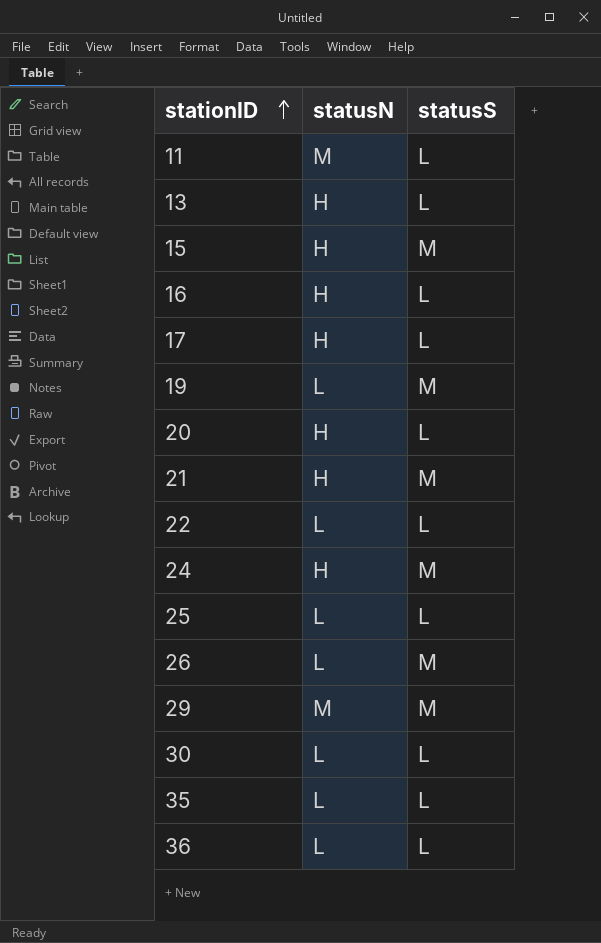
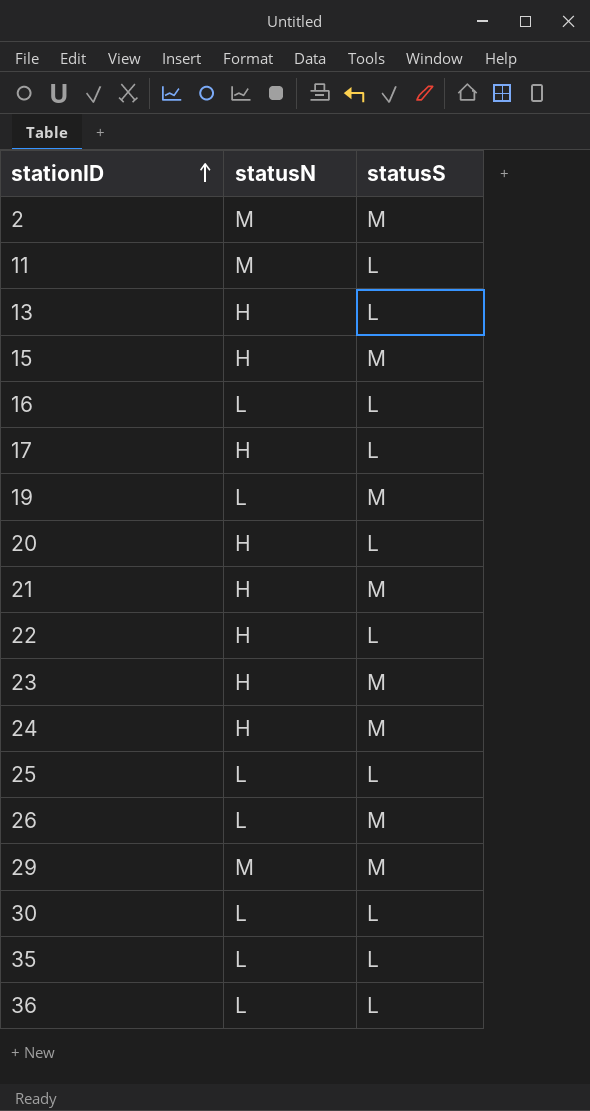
row 2: none -> M | M
16 | statusN: H -> L
22 | statusN: L -> H
row 23: none -> H | M

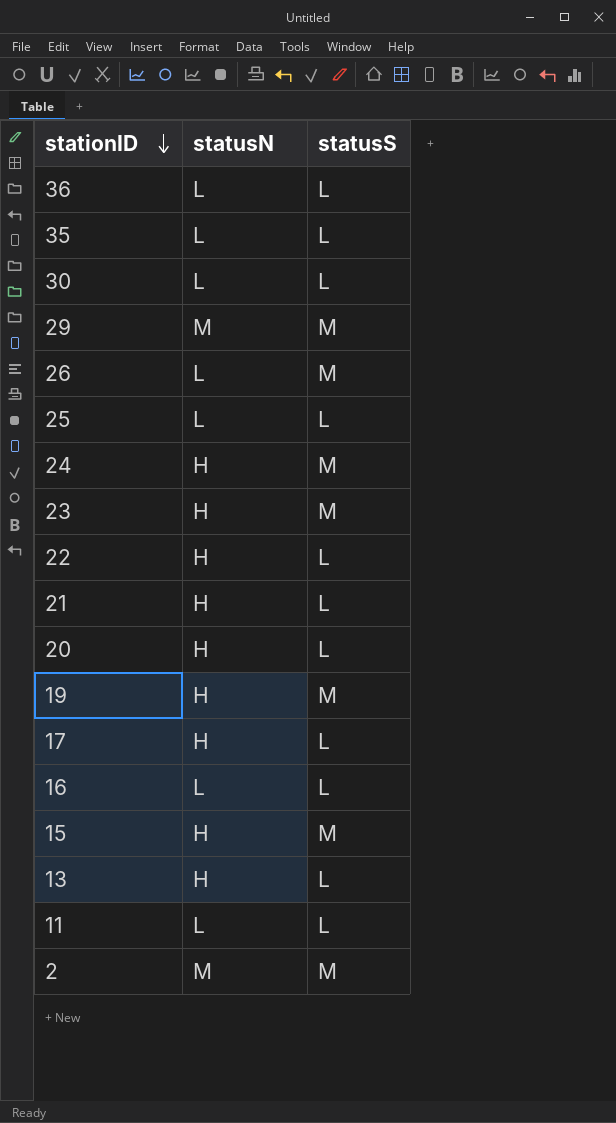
row order: stationID ascending -> stationID descending
21 | statusS: M -> L
19 | statusN: L -> H
11 | statusN: M -> L

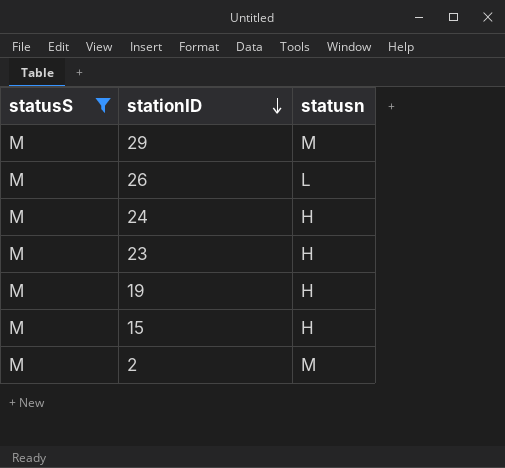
filter: none -> statusS = M
column statusS | position: 3 -> 1
column name: statusN -> statusn

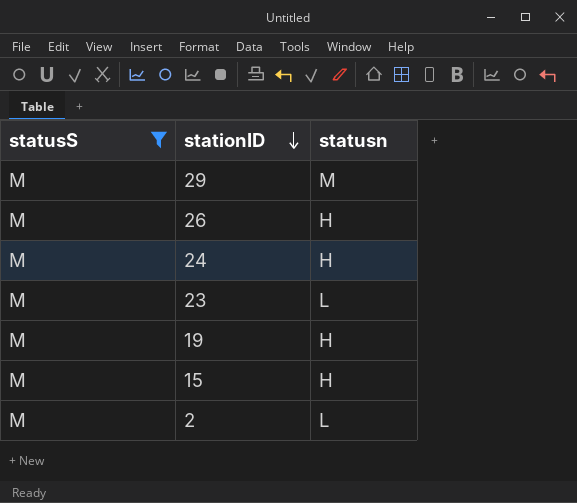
26 | statusn: L -> H
23 | statusn: H -> L
2 | statusn: M -> L

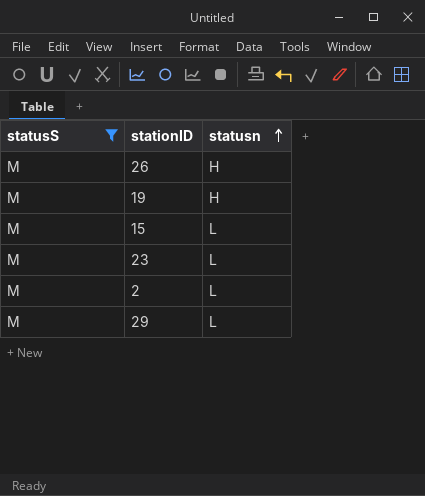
row order: stationID descending -> statusn ascending
row 24: M | H -> none
15 | statusn: H -> L
29 | statusn: M -> L

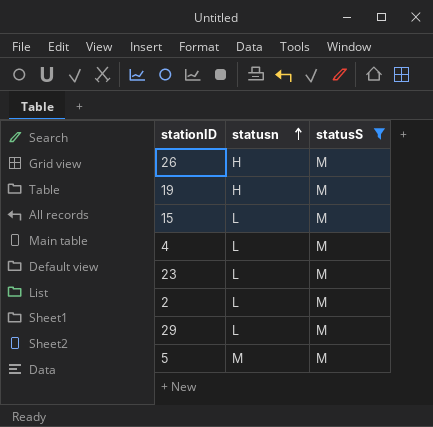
column statusS | position: 1 -> 3
row 4: none -> L | M
row 5: none -> M | M

